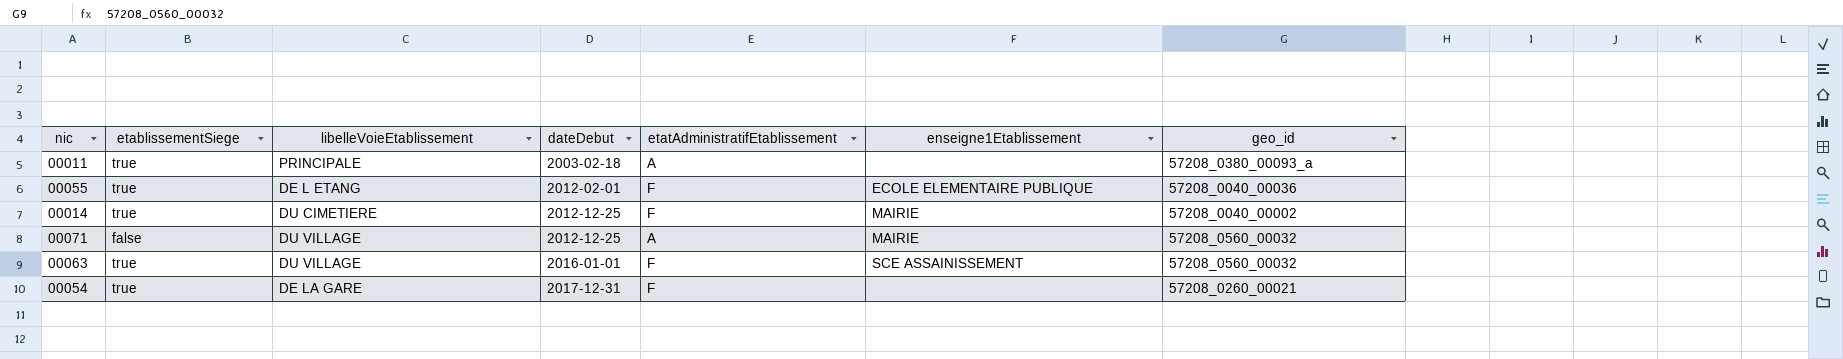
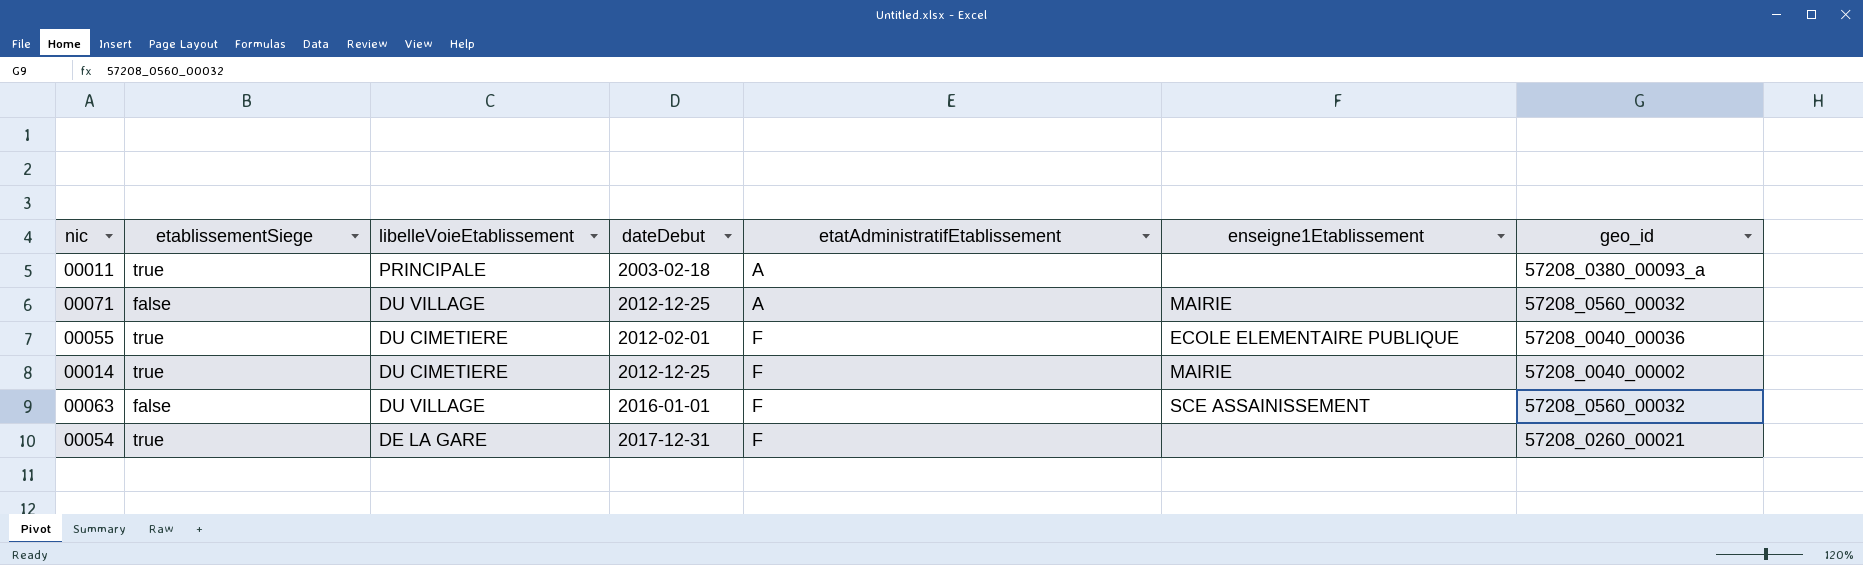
row order: dateDebut ascending -> etatAdministratifEtablissement ascending
00055 | libelleVoieEtablissement: DE L ETANG -> DU CIMETIERE
00063 | etablissementSiege: true -> false

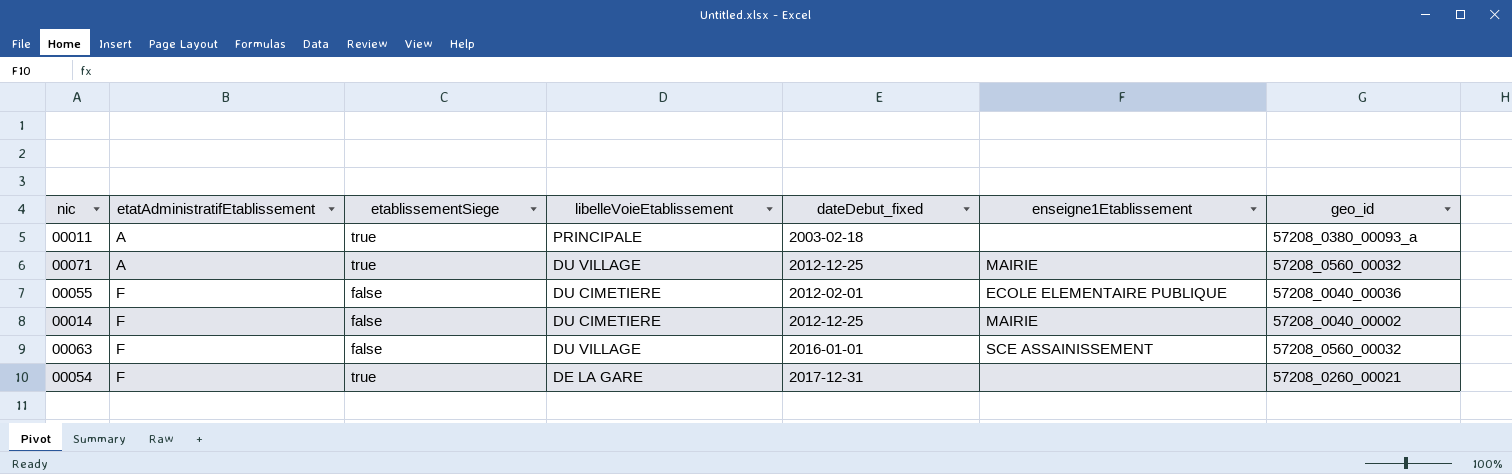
column etatAdministratifEtablissement | position: 5 -> 2
column name: dateDebut -> dateDebut_fixed
00071 | etablissementSiege: false -> true
00055 | etablissementSiege: true -> false
00014 | etablissementSiege: true -> false

